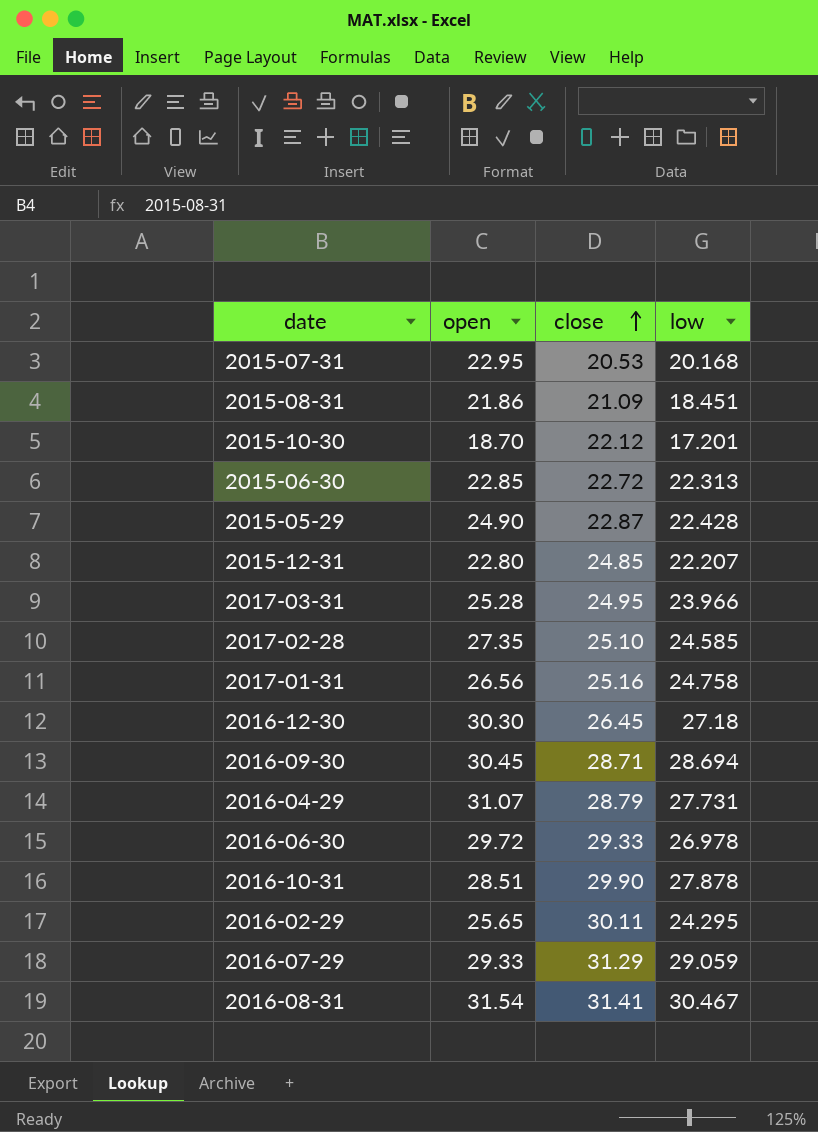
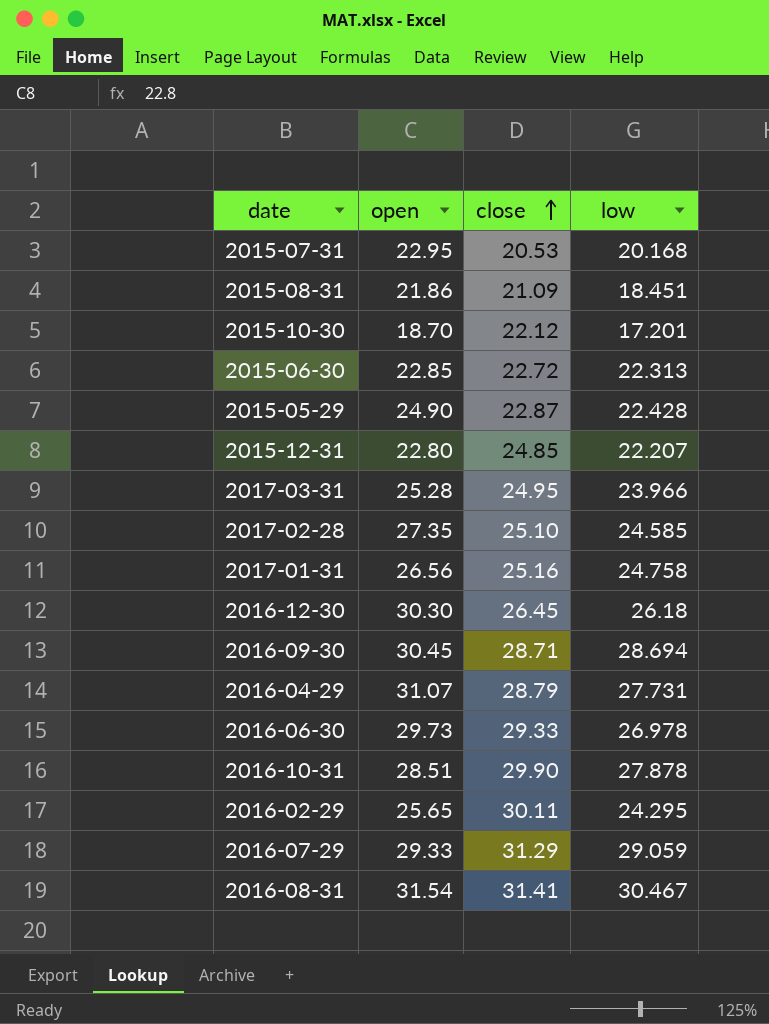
2016-12-30 | low: 27.18 -> 26.18
2016-06-30 | open: 29.72 -> 29.73

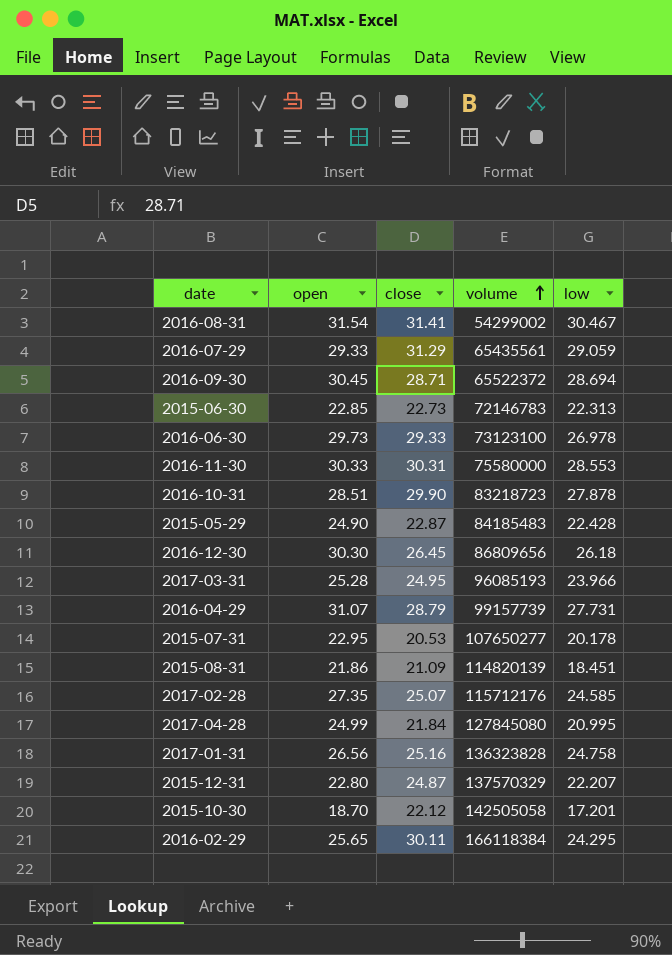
row order: close ascending -> volume ascending
column volume | position: none -> 4
2015-06-30 | close: 22.72 -> 22.73
row 2016-11-30: none -> 30.33 | 30.31 | 75580000 | 28.553
2015-07-31 | low: 20.168 -> 20.178
2017-02-28 | close: 25.10 -> 25.07
row 2017-04-28: none -> 24.99 | 21.84 | 127845080 | 20.995
2015-12-31 | close: 24.85 -> 24.87

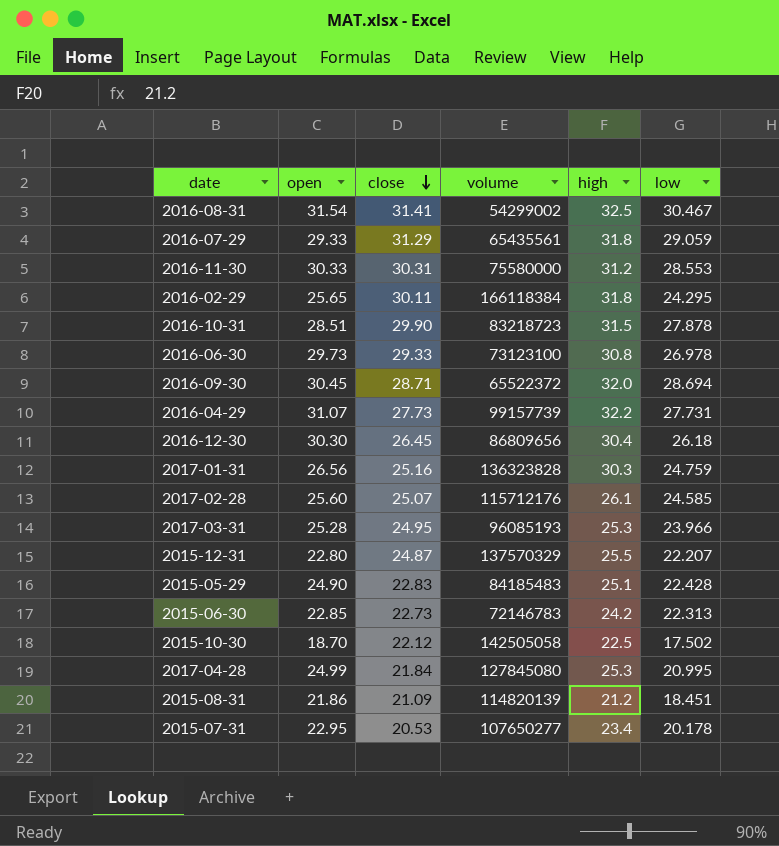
row order: volume ascending -> close descending
column high | position: none -> 5
2016-04-29 | close: 28.79 -> 27.73
2017-01-31 | low: 24.758 -> 24.759
2017-02-28 | open: 27.35 -> 25.60
2015-05-29 | close: 22.87 -> 22.83
2015-10-30 | low: 17.201 -> 17.502

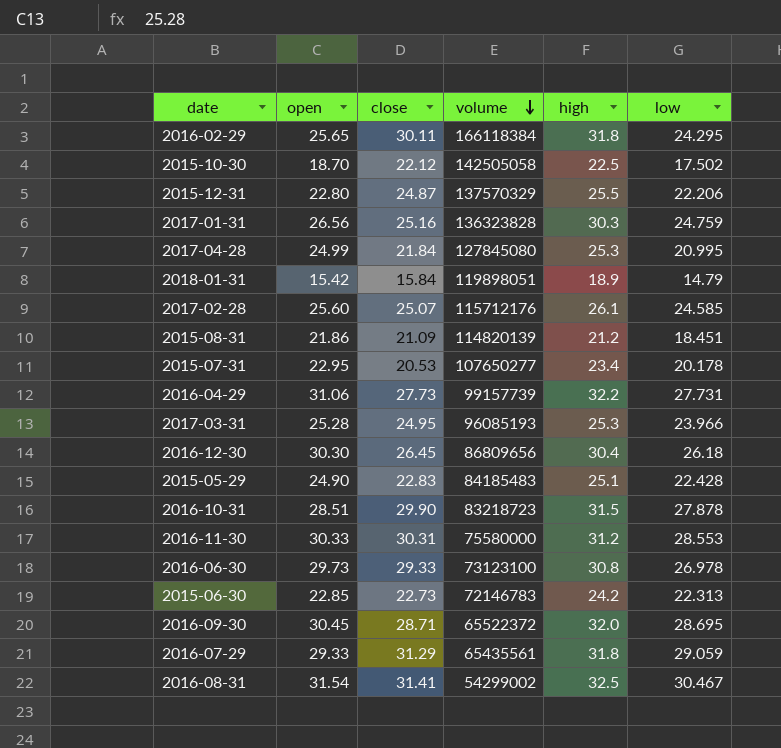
row order: close descending -> volume descending
2015-12-31 | low: 22.207 -> 22.206
row 2018-01-31: none -> 15.42 | 15.84 | 119898051 | 18.9 | 14.79
2016-04-29 | open: 31.07 -> 31.06
2016-09-30 | low: 28.694 -> 28.695

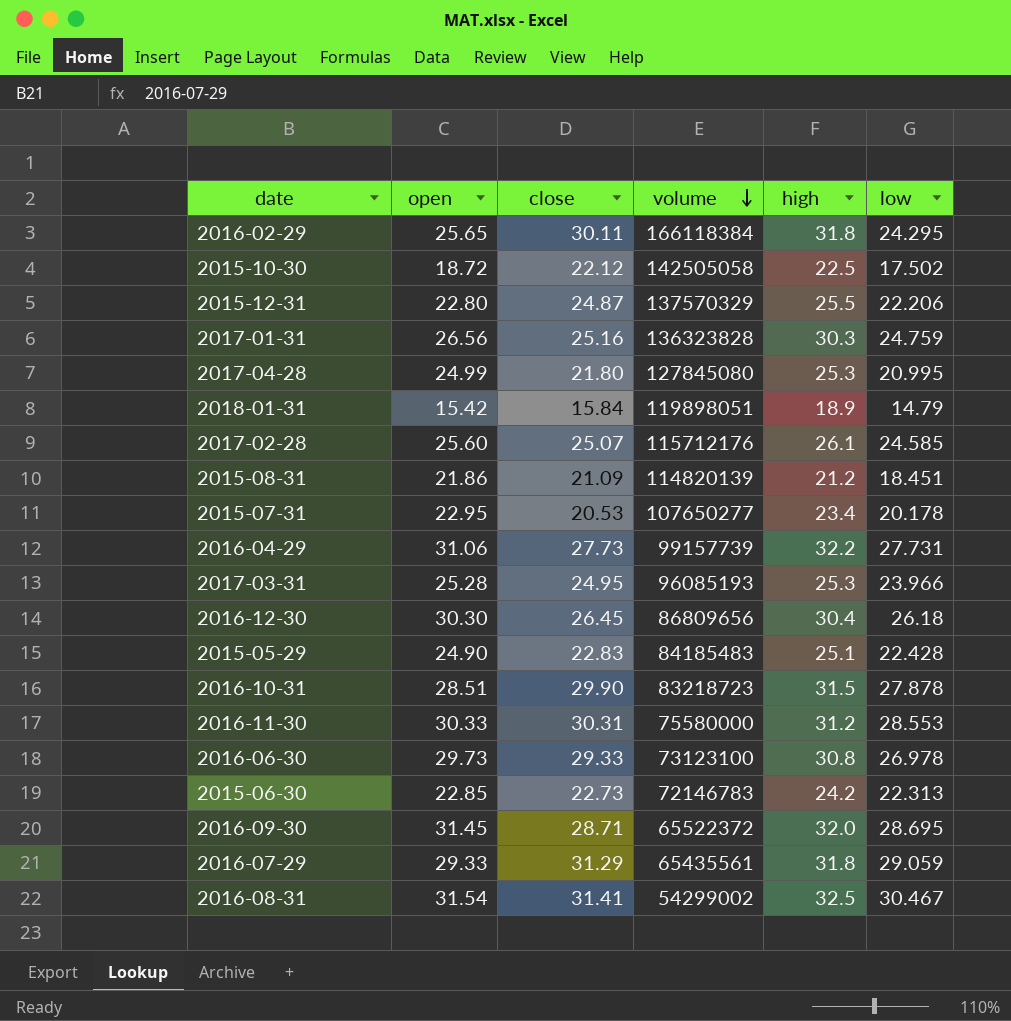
2015-10-30 | open: 18.70 -> 18.72
2017-04-28 | close: 21.84 -> 21.80
2016-09-30 | open: 30.45 -> 31.45

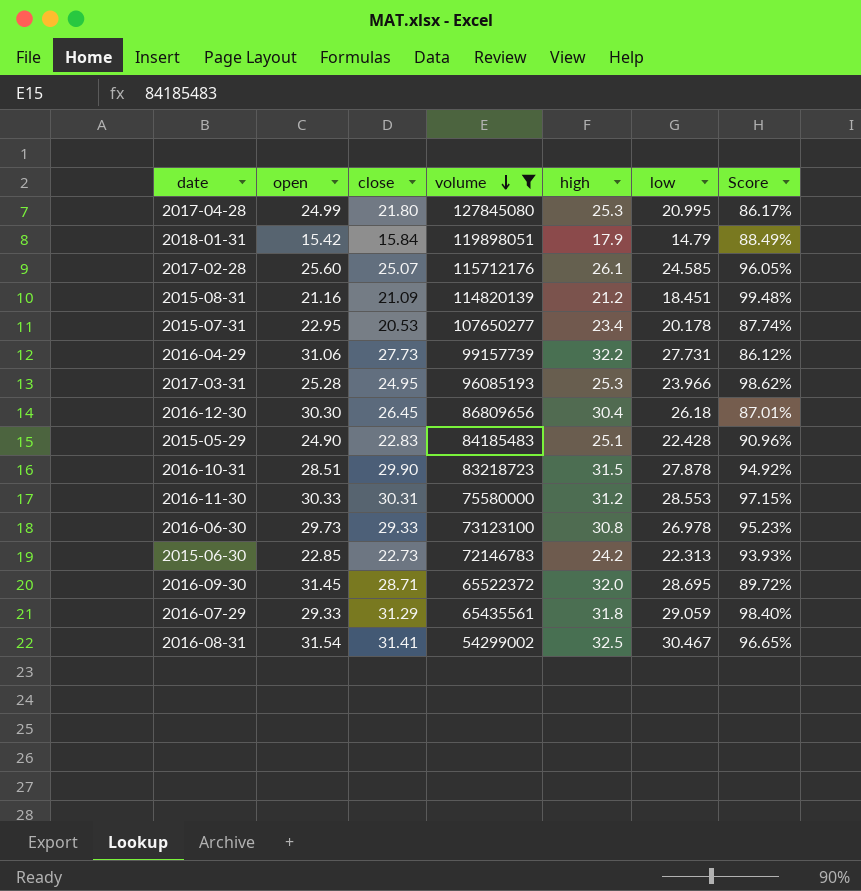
filter: none -> volume <= 127845080
column Score | formula: none -> [close] / [high]
2018-01-31 | high: 18.9 -> 17.9
2015-08-31 | open: 21.86 -> 21.16

